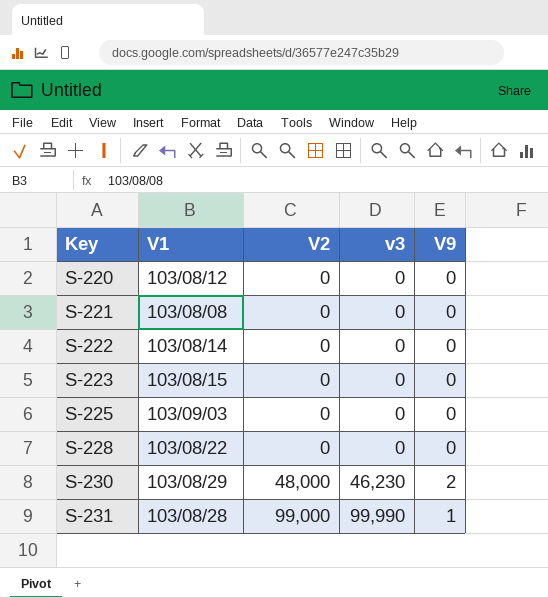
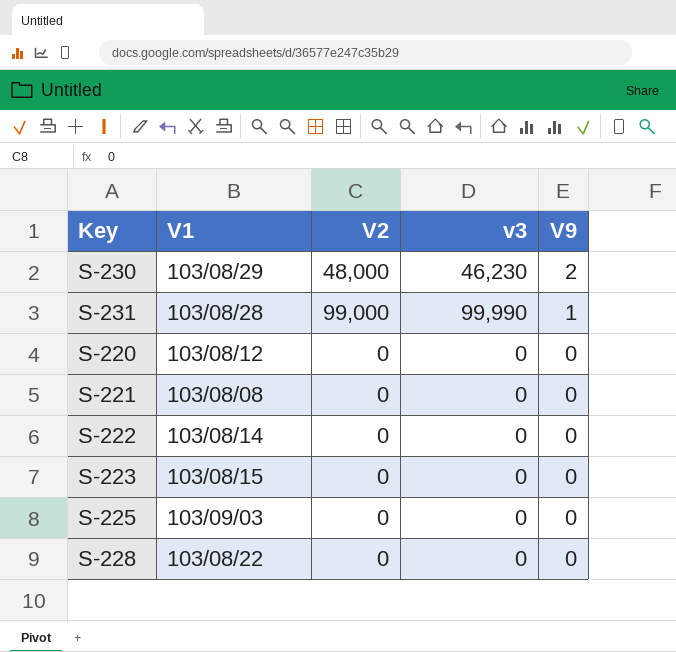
row order: Key ascending -> V9 descending

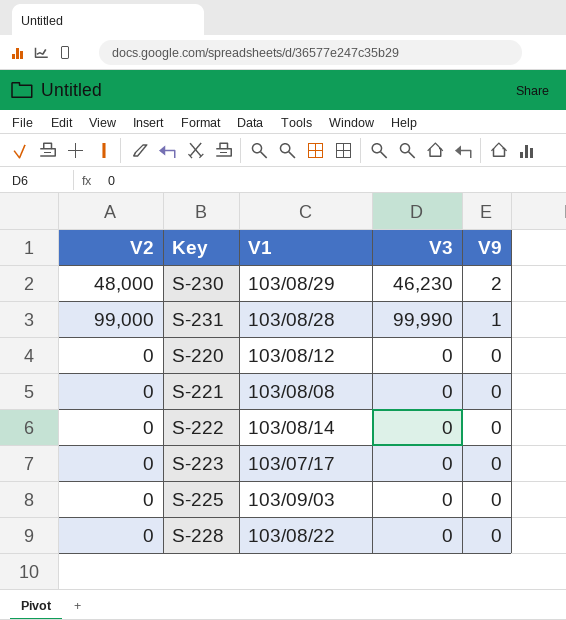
column V2 | position: 3 -> 1
column name: v3 -> V3
S-223 | V1: 103/08/15 -> 103/07/17

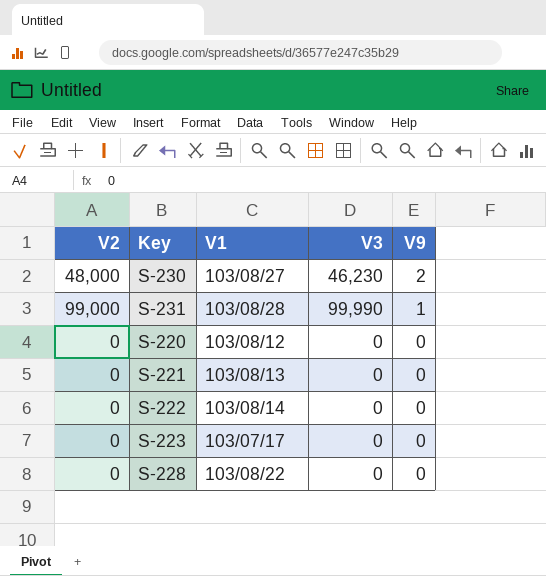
row S-225: 0 | 103/09/03 | 0 | 0 -> none
S-230 | V1: 103/08/29 -> 103/08/27
S-221 | V1: 103/08/08 -> 103/08/13

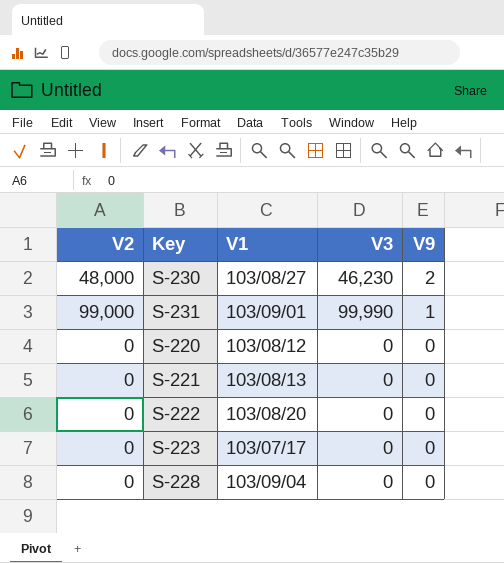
S-231 | V1: 103/08/28 -> 103/09/01
S-222 | V1: 103/08/14 -> 103/08/20
S-228 | V1: 103/08/22 -> 103/09/04

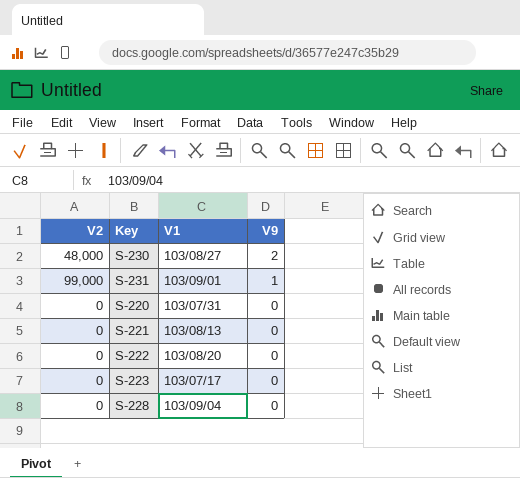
column V3 | position: 4 -> none
S-220 | V1: 103/08/12 -> 103/07/31

